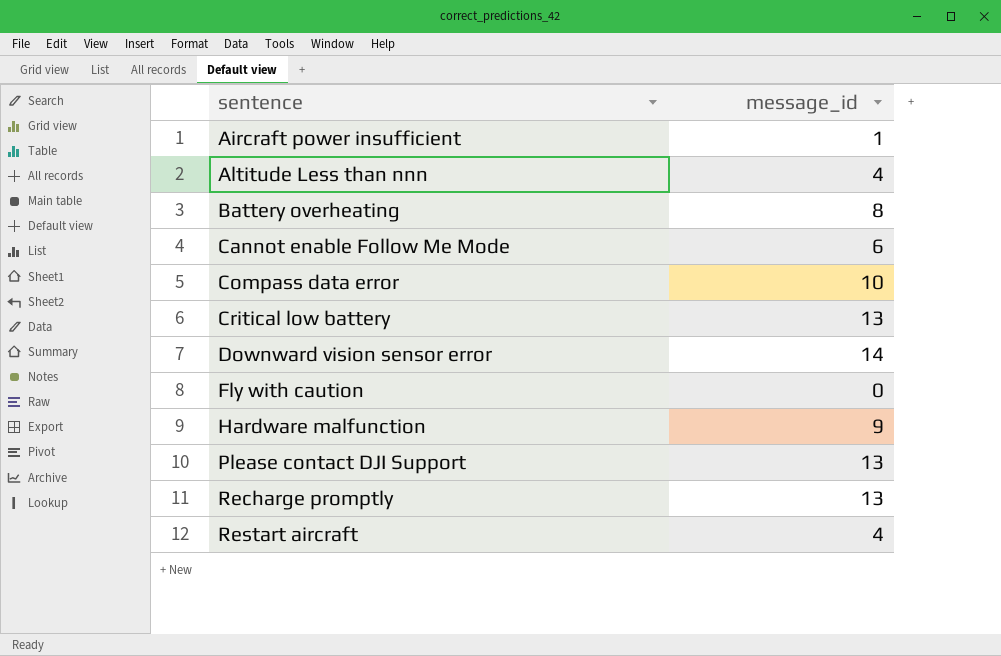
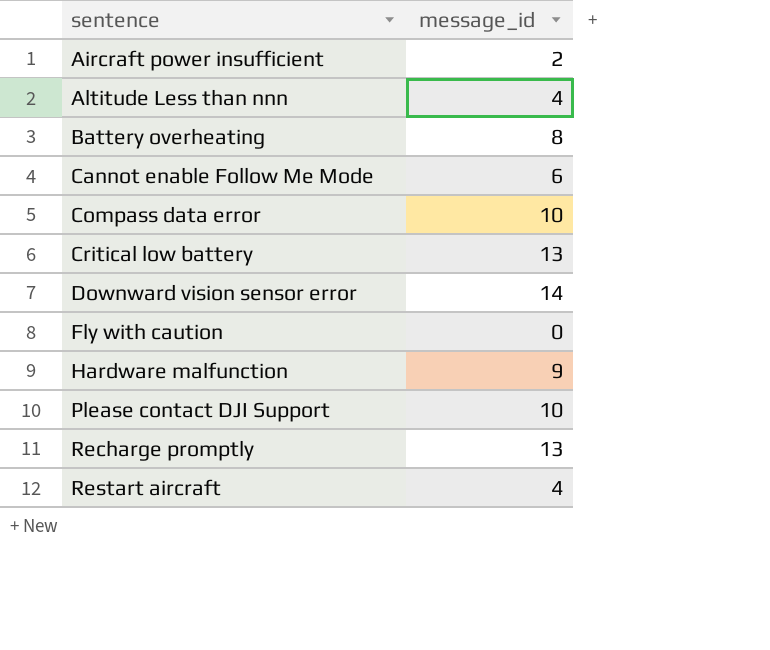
Aircraft power insufficient | message_id: 1 -> 2
Please contact DJI Support | message_id: 13 -> 10

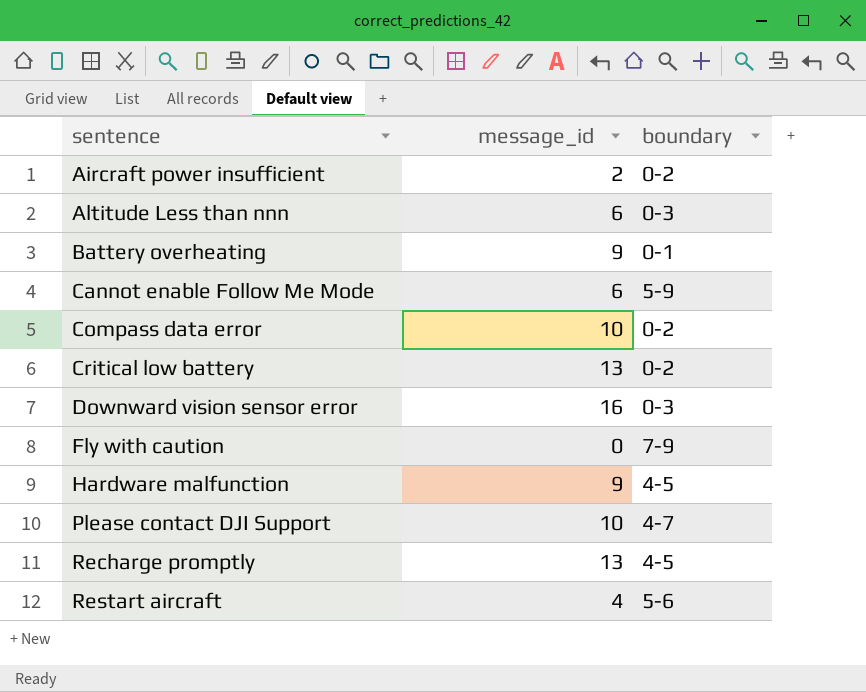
column boundary | position: none -> 3
Altitude Less than nnn | message_id: 4 -> 6
Battery overheating | message_id: 8 -> 9
Downward vision sensor error | message_id: 14 -> 16

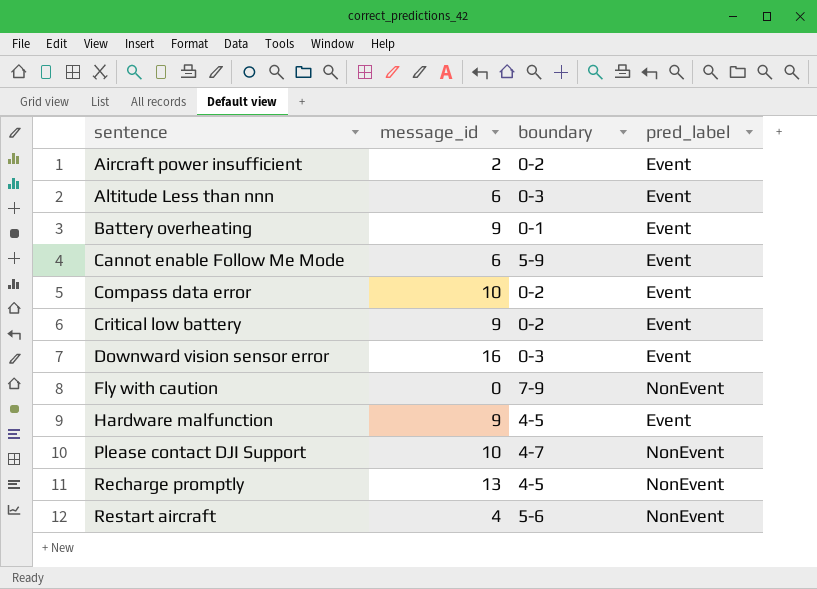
column pred_label | position: none -> 4
Critical low battery | message_id: 13 -> 9

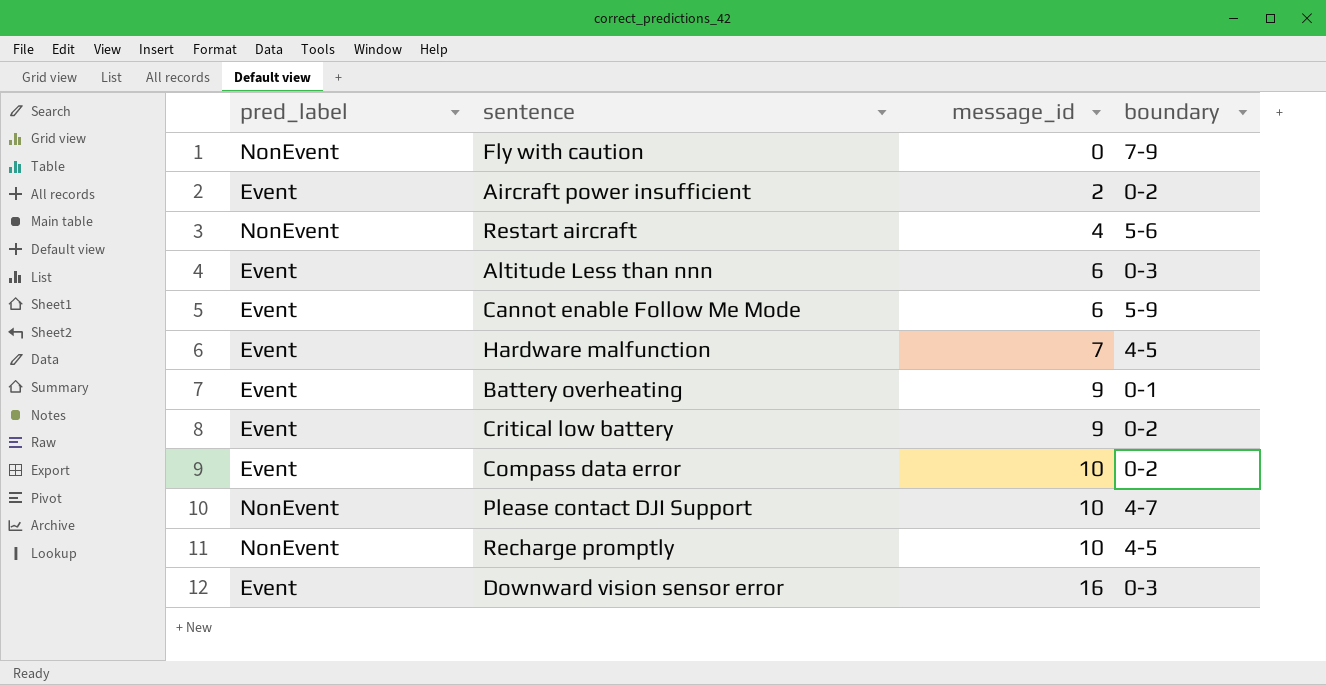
row order: sentence ascending -> message_id ascending
column pred_label | position: 4 -> 1
Hardware malfunction | message_id: 9 -> 7
Recharge promptly | message_id: 13 -> 10

